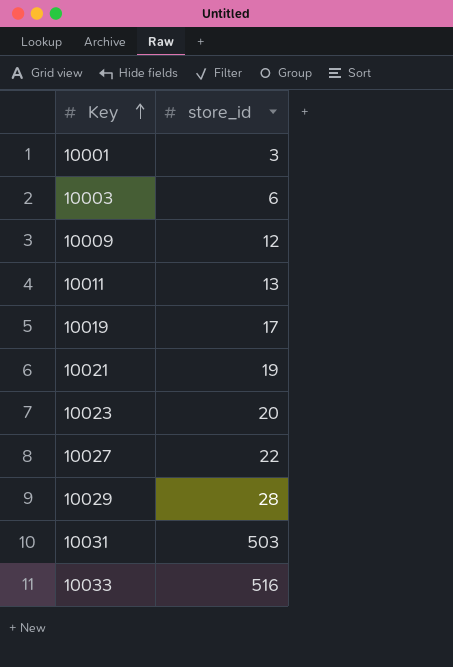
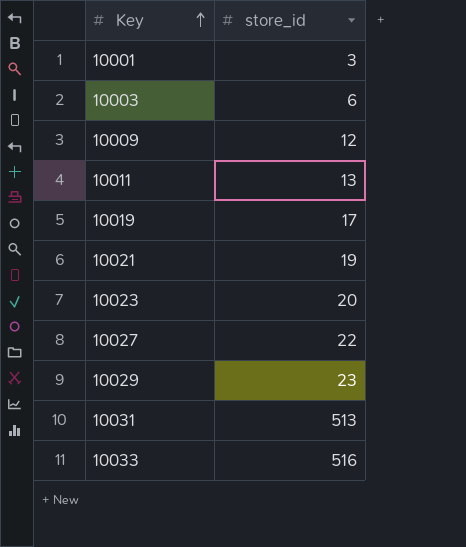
10029 | store_id: 28 -> 23
10031 | store_id: 503 -> 513

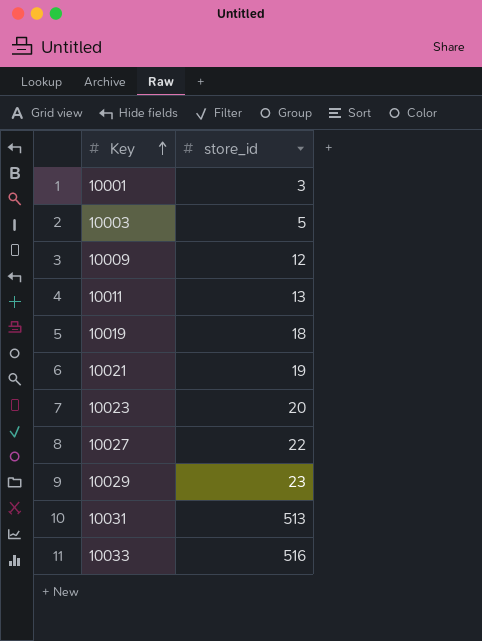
10003 | store_id: 6 -> 5
10019 | store_id: 17 -> 18

